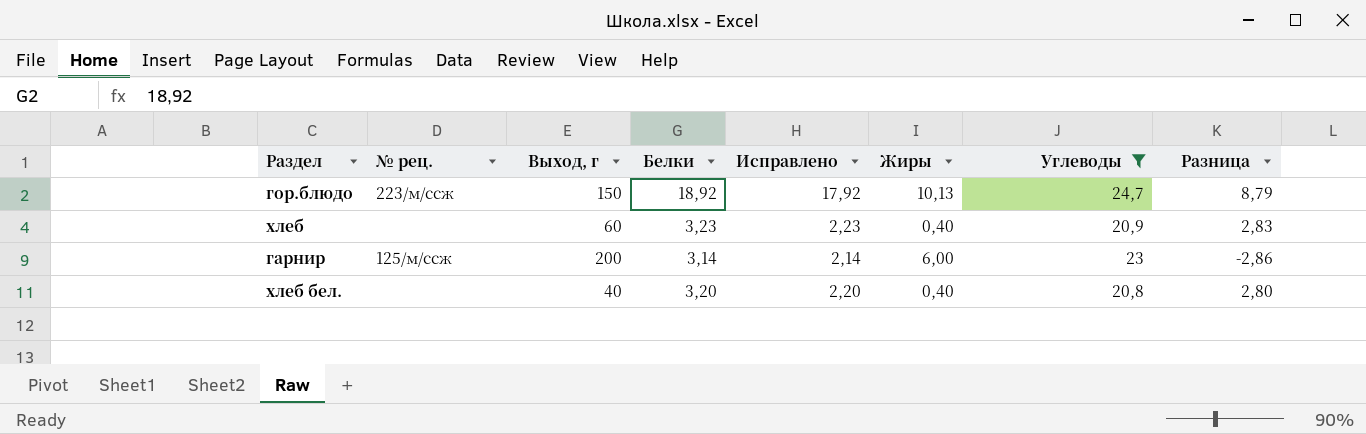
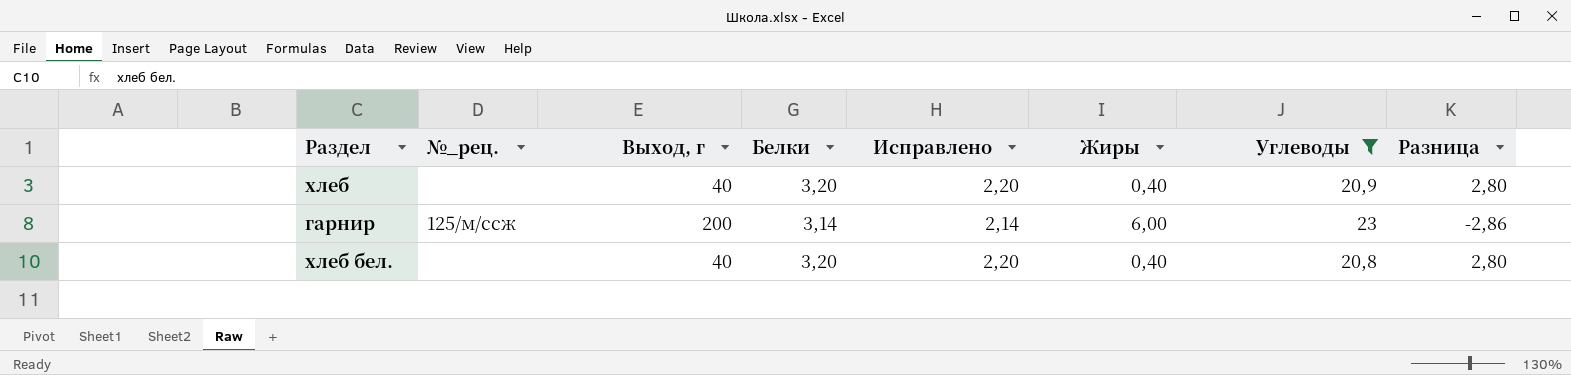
column name: № рец. -> №_рец.
row гор.блюдо: 223/м/ссж | 150 | 18,92 | 17,92 | 10,13 | 24,7 | 8,79 -> none
хлеб | Выход, г: 60 -> 40
хлеб | Белки: 3,23 -> 3,20
хлеб | Исправлено: 2,23 -> 2,20
хлеб | Разница: 2,83 -> 2,80

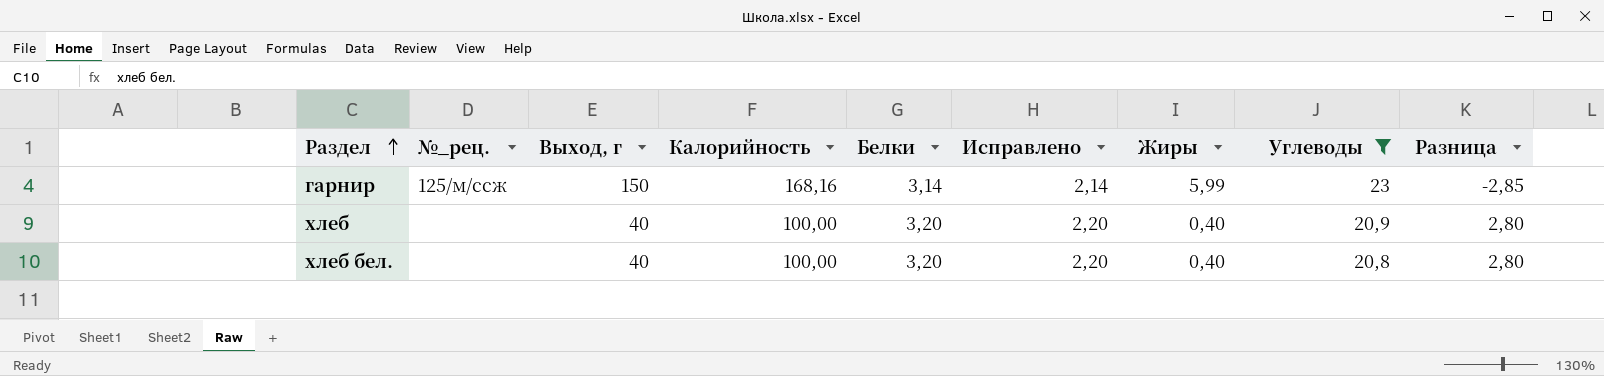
row order: none -> Раздел ascending
column Калорийность | position: none -> 4
гарнир | Выход, г: 200 -> 150
гарнир | Жиры: 6,00 -> 5,99
гарнир | Разница: -2,86 -> -2,85

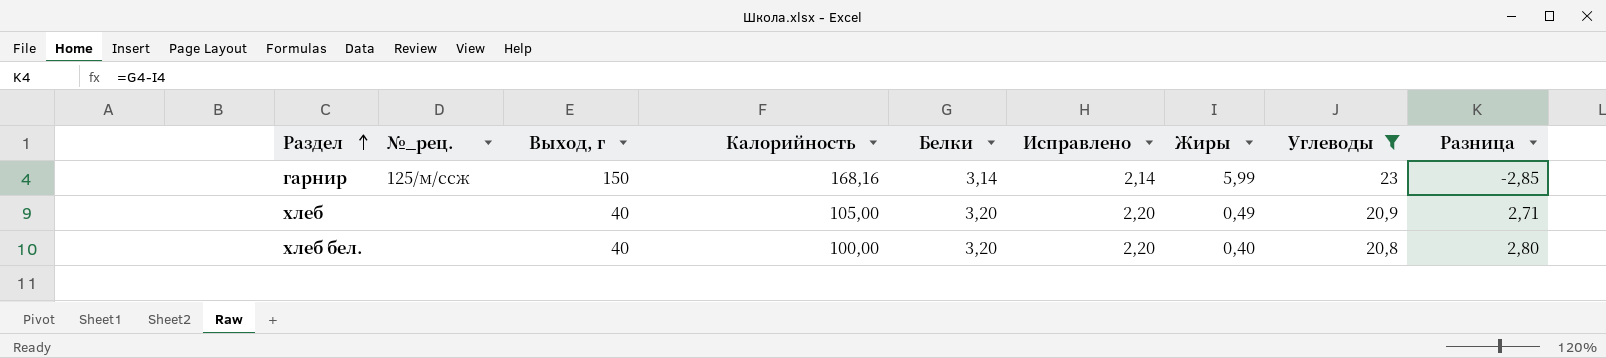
хлеб | Калорийность: 100,00 -> 105,00
хлеб | Жиры: 0,40 -> 0,49
хлеб | Разница: 2,80 -> 2,71

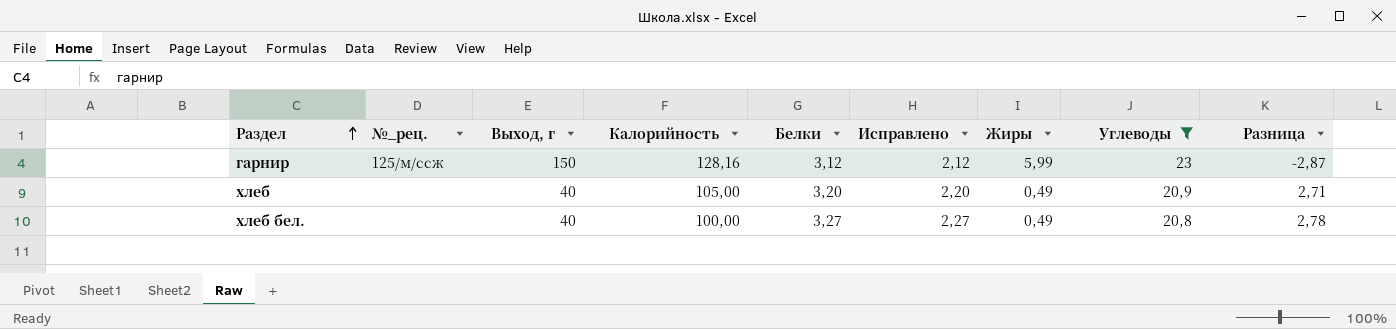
гарнир | Калорийность: 168,16 -> 128,16
гарнир | Белки: 3,14 -> 3,12
гарнир | Исправлено: 2,14 -> 2,12
гарнир | Разница: -2,85 -> -2,87
хлеб бел. | Белки: 3,20 -> 3,27
хлеб бел. | Исправлено: 2,20 -> 2,27
хлеб бел. | Жиры: 0,40 -> 0,49
хлеб бел. | Разница: 2,80 -> 2,78

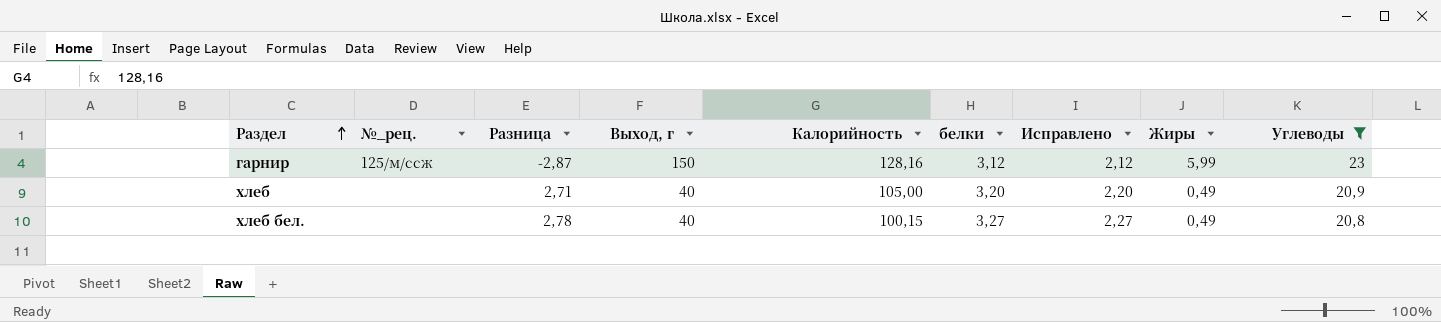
column Разница | position: 9 -> 3
column name: Белки -> белки
хлеб бел. | Калорийность: 100,00 -> 100,15

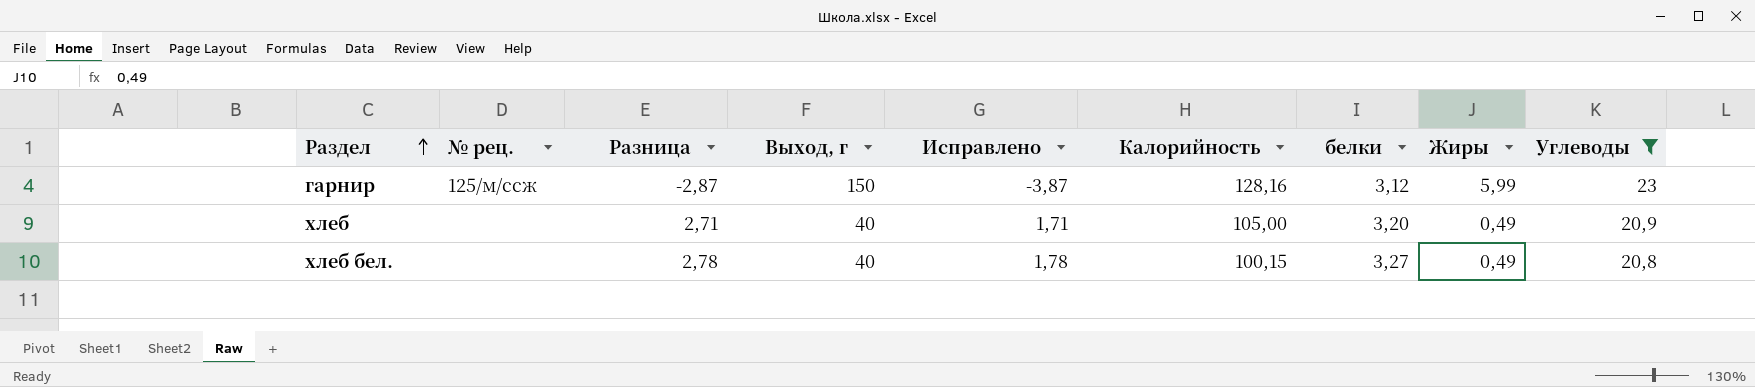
column name: №_рец. -> № рец.
column Исправлено | formula: [белки] - 1 -> [Разница] - 1
column Исправлено | position: 7 -> 5

